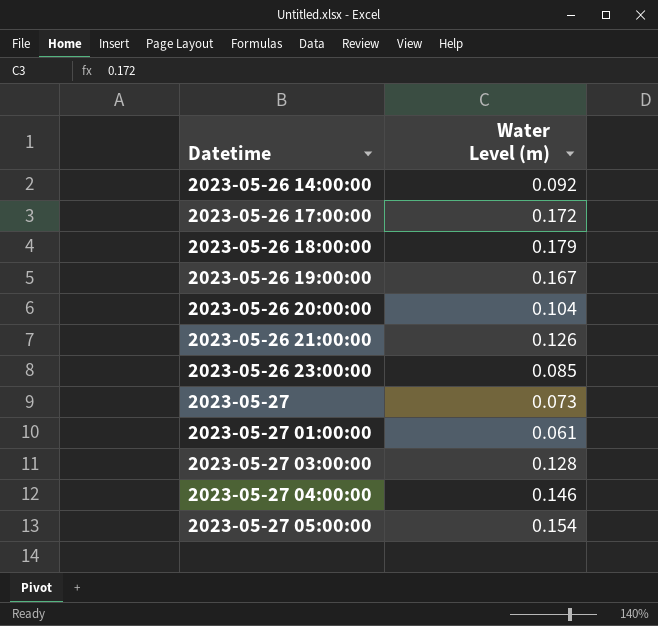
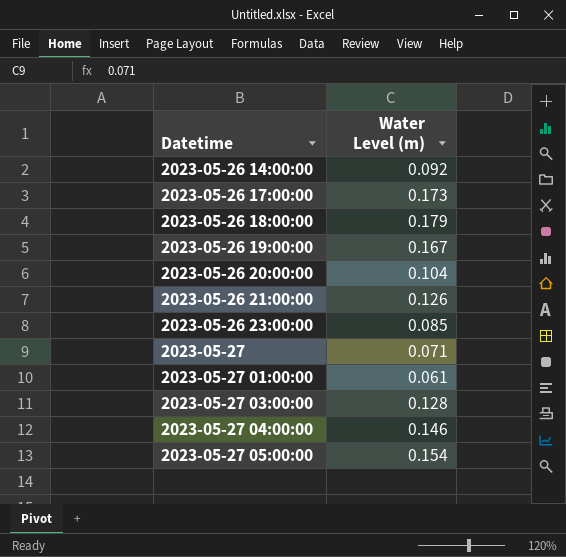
2023-05-26 17:00:00 | Water Level (m): 0.172 -> 0.173
2023-05-27 | Water Level (m): 0.073 -> 0.071

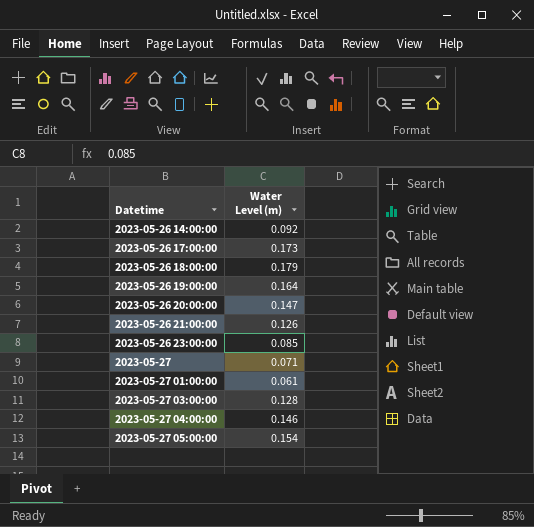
2023-05-26 19:00:00 | Water Level (m): 0.167 -> 0.164
2023-05-26 20:00:00 | Water Level (m): 0.104 -> 0.147

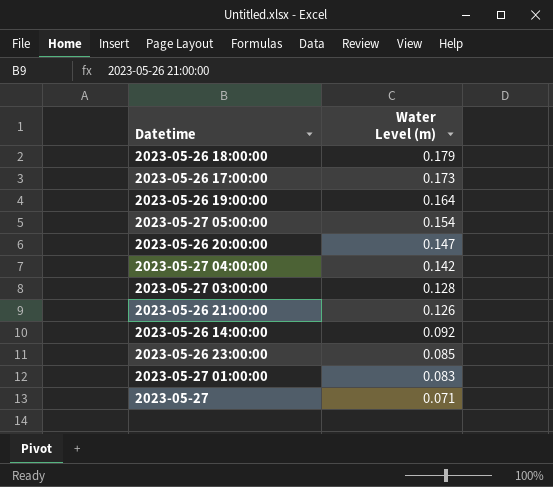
row order: Datetime ascending -> Water Level (m) descending
2023-05-27 04:00:00 | Water Level (m): 0.146 -> 0.142
2023-05-27 01:00:00 | Water Level (m): 0.061 -> 0.083

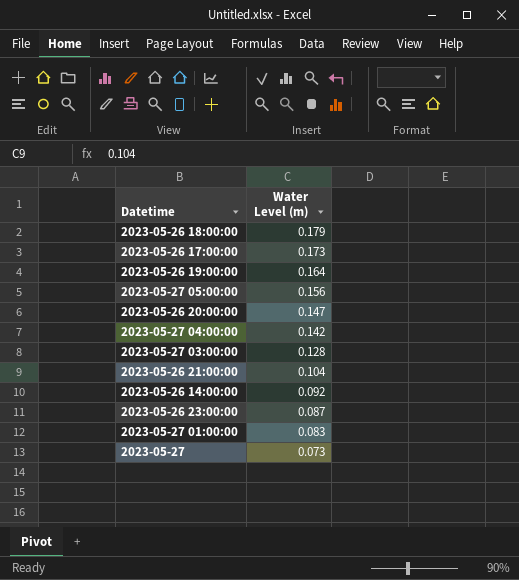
2023-05-27 05:00:00 | Water Level (m): 0.154 -> 0.156
2023-05-26 21:00:00 | Water Level (m): 0.126 -> 0.104
2023-05-26 23:00:00 | Water Level (m): 0.085 -> 0.087
2023-05-27 | Water Level (m): 0.071 -> 0.073

